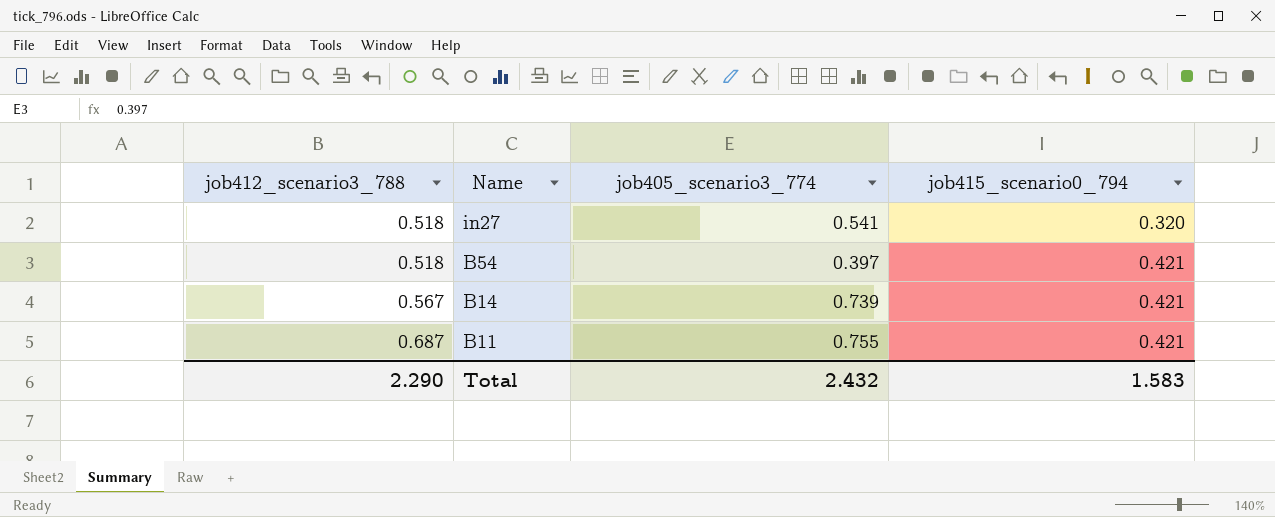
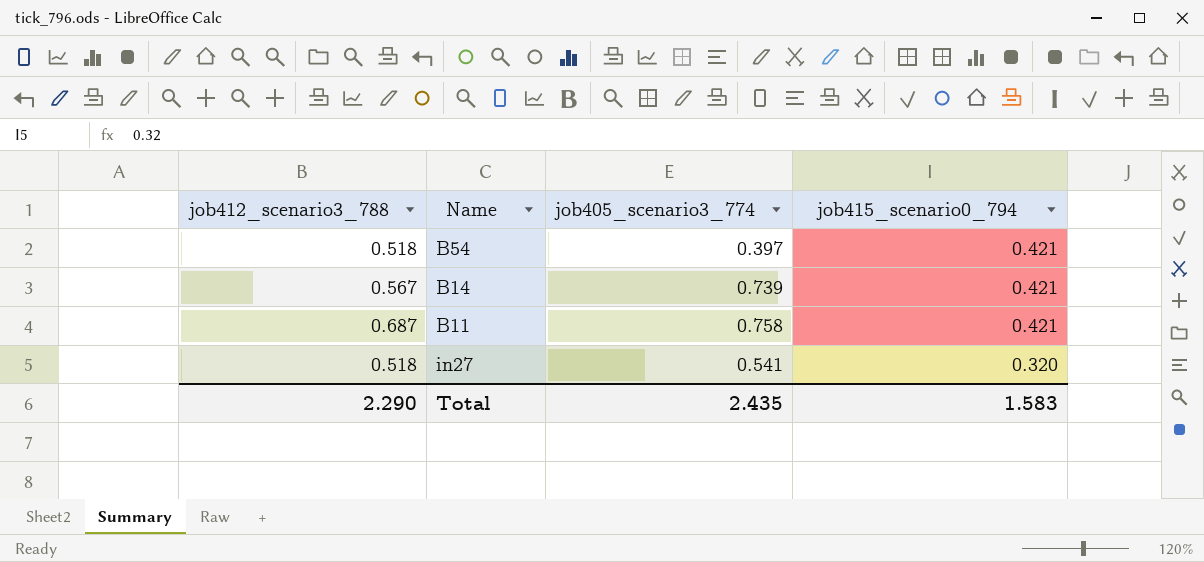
row order: job412_scenario3_788 ascending -> job415_scenario0_794 descending
B11 | job405_scenario3_774: 0.755 -> 0.758
Total | job405_scenario3_774: 2.432 -> 2.435

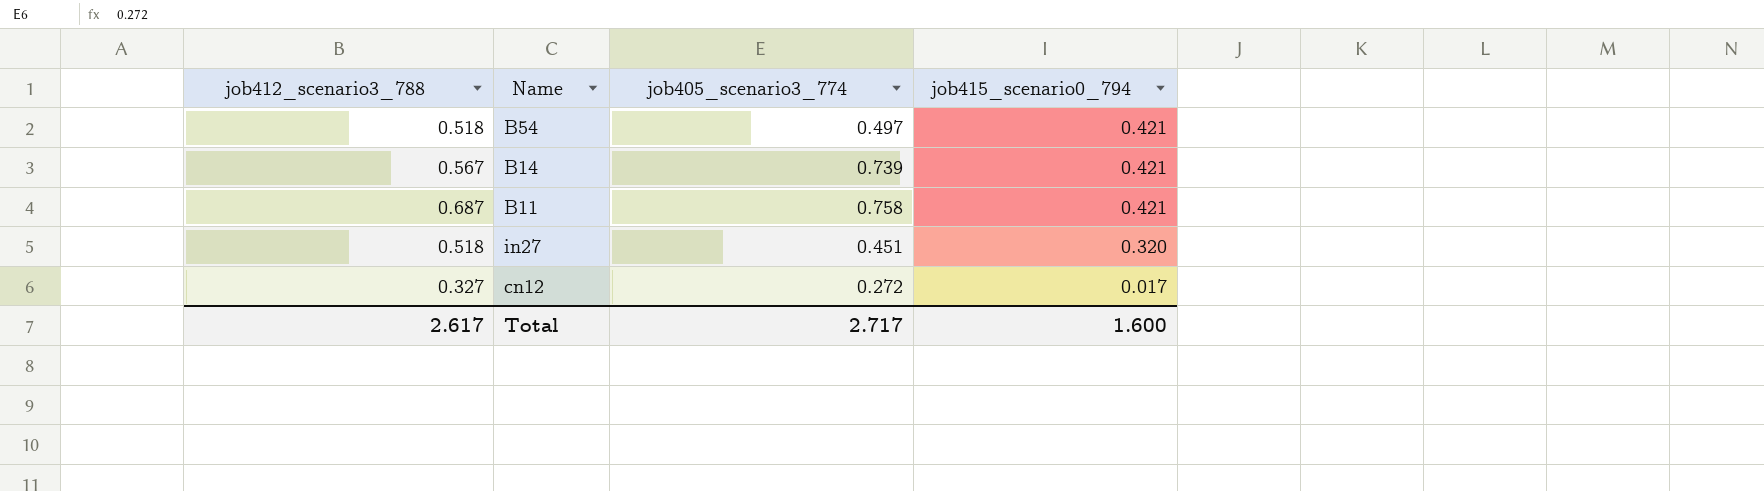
B54 | job405_scenario3_774: 0.397 -> 0.497
in27 | job405_scenario3_774: 0.541 -> 0.451
row cn12: none -> 0.327 | 0.272 | 0.017
Total | job412_scenario3_788: 2.290 -> 2.617
Total | job405_scenario3_774: 2.435 -> 2.717
Total | job415_scenario0_794: 1.583 -> 1.600

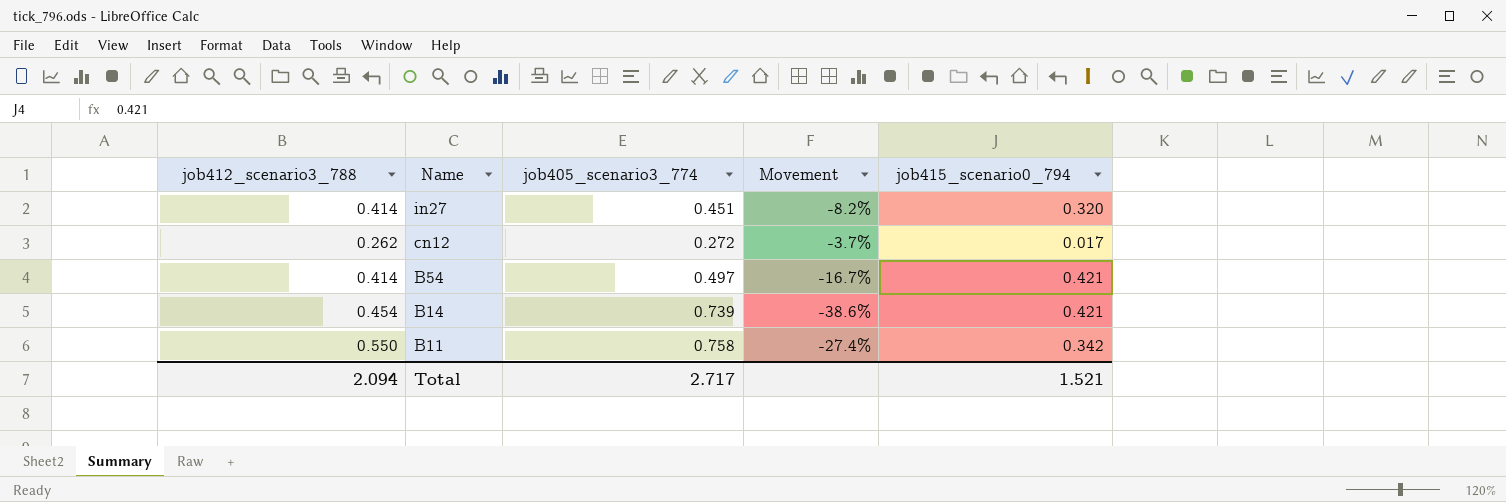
row order: job415_scenario0_794 descending -> Name descending
column Movement | formula: none -> ([job412_scenario3_788] - [job405_scenario3_774]) / [job405_scenario3_774]
in27 | job412_scenario3_788: 0.518 -> 0.414
cn12 | job412_scenario3_788: 0.327 -> 0.262
B54 | job412_scenario3_788: 0.518 -> 0.414
B14 | job412_scenario3_788: 0.567 -> 0.454
B11 | job412_scenario3_788: 0.687 -> 0.550
B11 | job415_scenario0_794: 0.421 -> 0.342
Total | job412_scenario3_788: 2.617 -> 2.094
Total | job415_scenario0_794: 1.600 -> 1.521

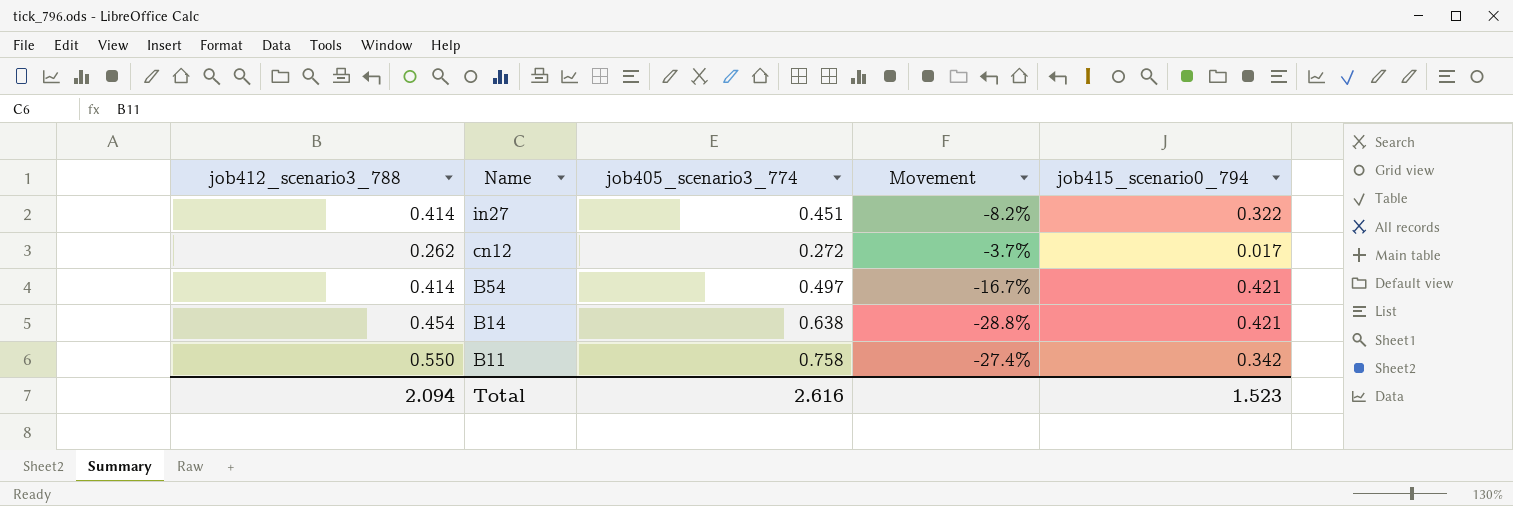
in27 | job415_scenario0_794: 0.320 -> 0.322
B14 | job405_scenario3_774: 0.739 -> 0.638
B14 | Movement: -38.6% -> -28.8%
Total | job405_scenario3_774: 2.717 -> 2.616
Total | job415_scenario0_794: 1.521 -> 1.523

